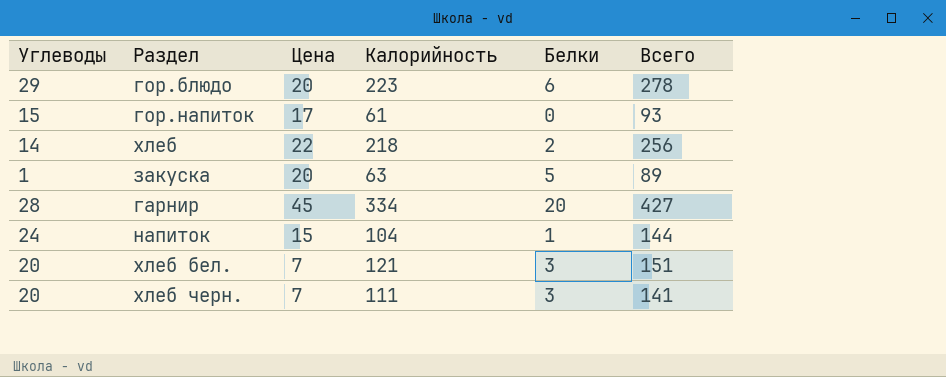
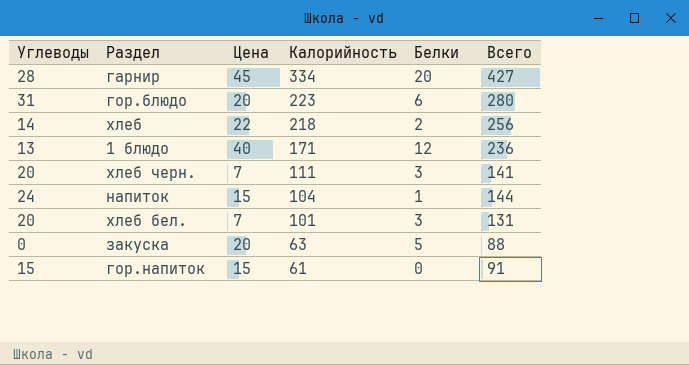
row order: none -> Калорийность descending
гор.блюдо | Углеводы: 29 -> 31
гор.блюдо | Всего: 278 -> 280
row 1 блюдо: none -> 13 | 40 | 171 | 12 | 236
хлеб бел. | Калорийность: 121 -> 101
хлеб бел. | Всего: 151 -> 131
закуска | Углеводы: 1 -> 0
закуска | Всего: 89 -> 88
гор.напиток | Цена: 17 -> 15
гор.напиток | Всего: 93 -> 91

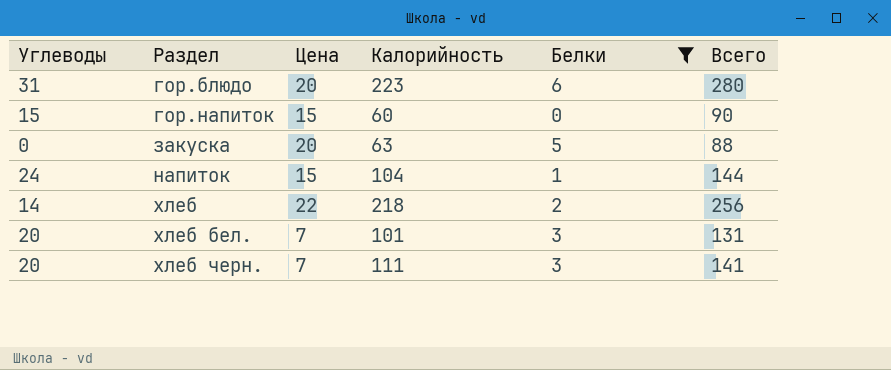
filter: none -> Белки <= 6
row order: Калорийность descending -> Раздел ascending
гор.напиток | Калорийность: 61 -> 60
гор.напиток | Всего: 91 -> 90

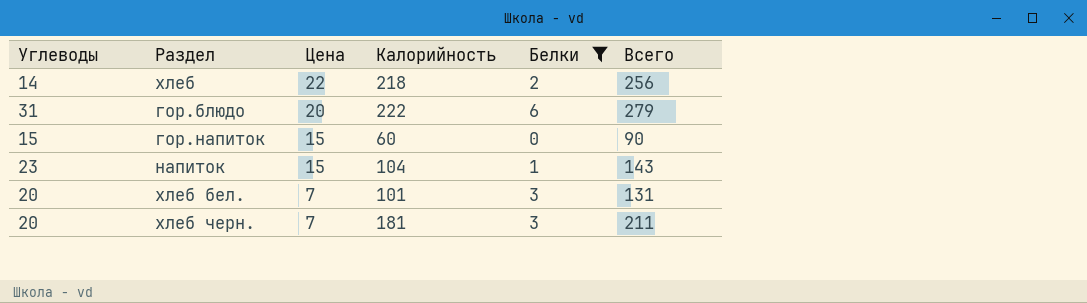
row order: Раздел ascending -> Цена descending
row закуска: 0 | 20 | 63 | 5 | 88 -> none
гор.блюдо | Калорийность: 223 -> 222
гор.блюдо | Всего: 280 -> 279
напиток | Углеводы: 24 -> 23
напиток | Всего: 144 -> 143
хлеб черн. | Калорийность: 111 -> 181
хлеб черн. | Всего: 141 -> 211

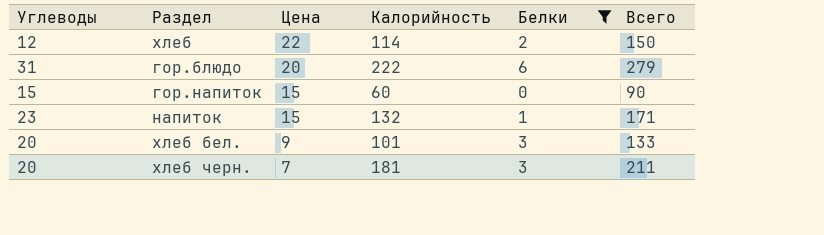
хлеб | Углеводы: 14 -> 12
хлеб | Калорийность: 218 -> 114
хлеб | Всего: 256 -> 150
напиток | Калорийность: 104 -> 132
напиток | Всего: 143 -> 171
хлеб бел. | Цена: 7 -> 9
хлеб бел. | Всего: 131 -> 133

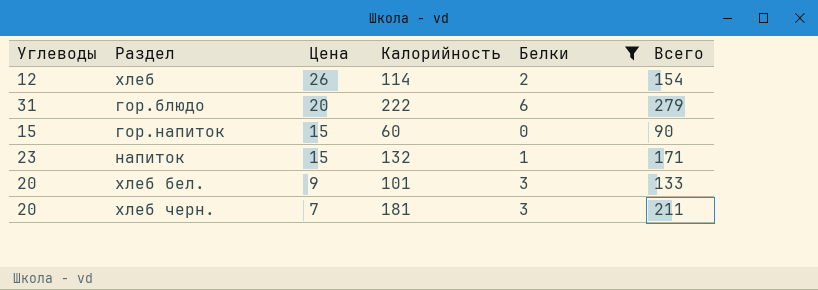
хлеб | Цена: 22 -> 26
хлеб | Всего: 150 -> 154

